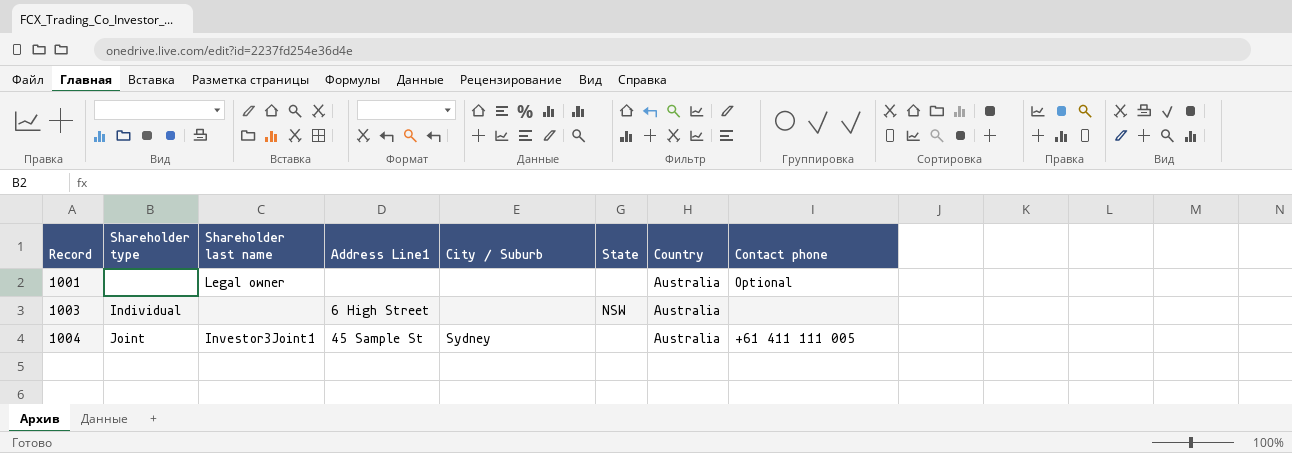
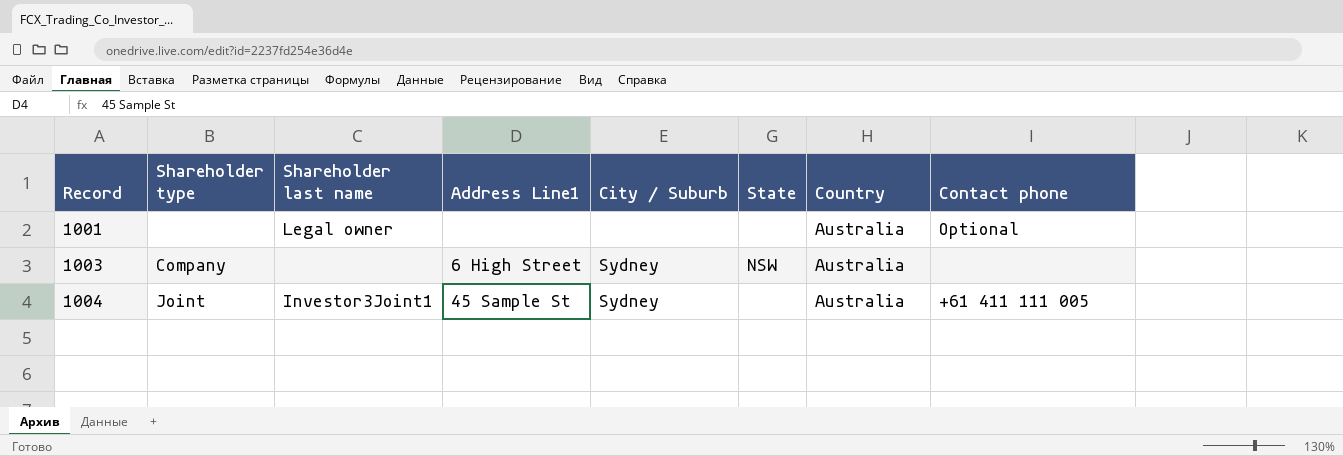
1003 | Shareholder type: Individual -> Company
1003 | City / Suburb: none -> Sydney

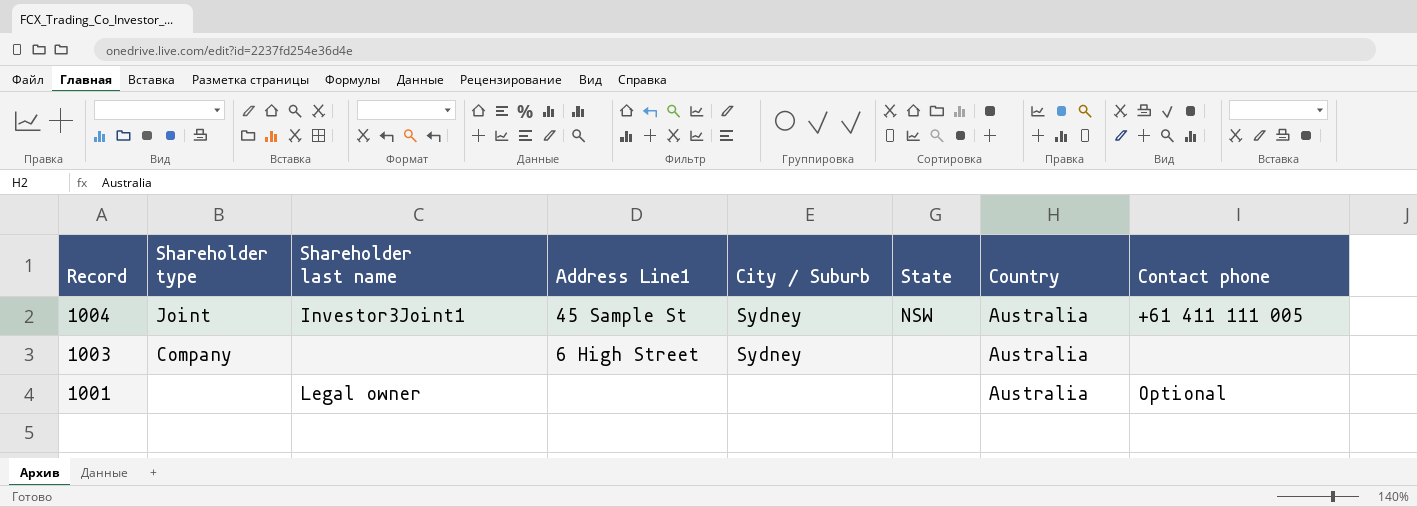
row order: Record ascending -> Record descending
1004 | State: none -> NSW
1003 | State: NSW -> none

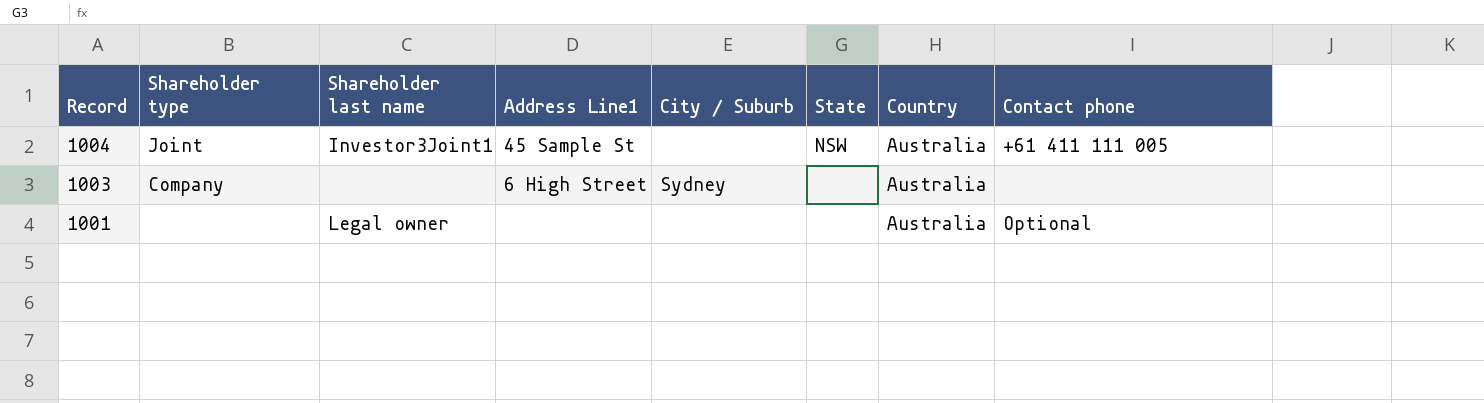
1004 | City / Suburb: Sydney -> none

